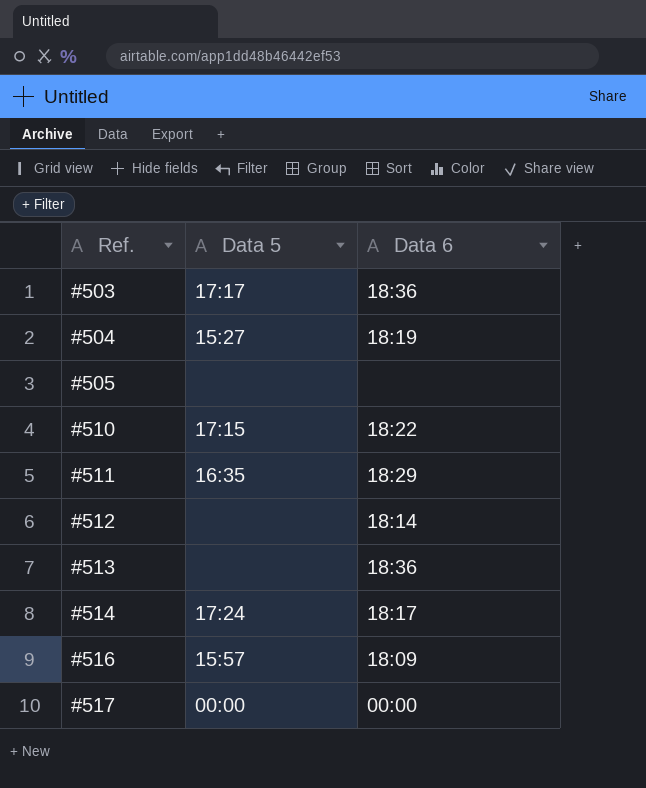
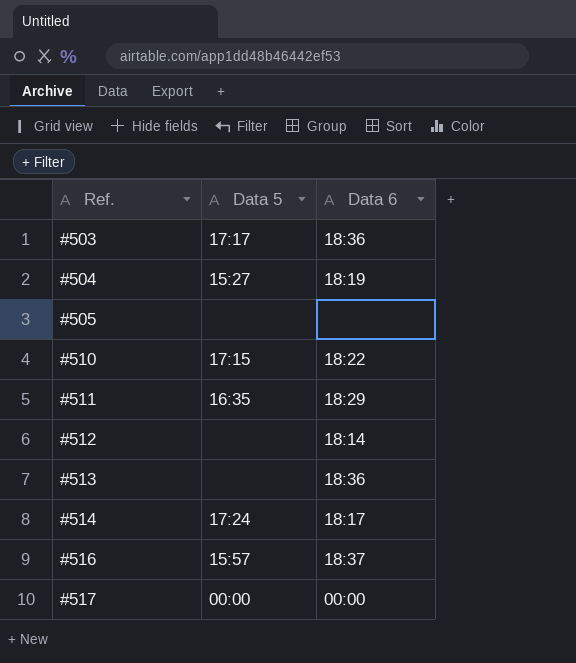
#516 | Data 6: 18:09 -> 18:37

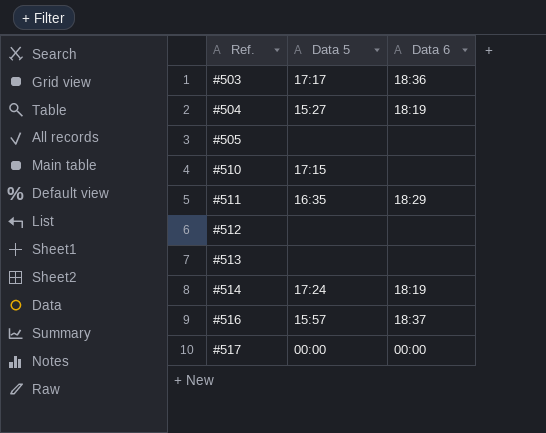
#510 | Data 6: 18:22 -> none
#512 | Data 6: 18:14 -> none
#513 | Data 6: 18:36 -> none
#514 | Data 6: 18:17 -> 18:19

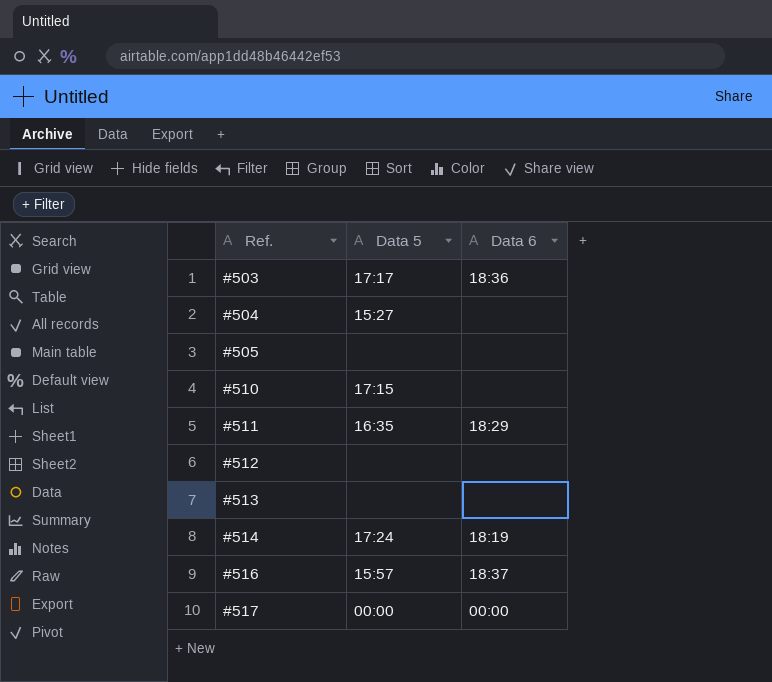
#504 | Data 6: 18:19 -> none

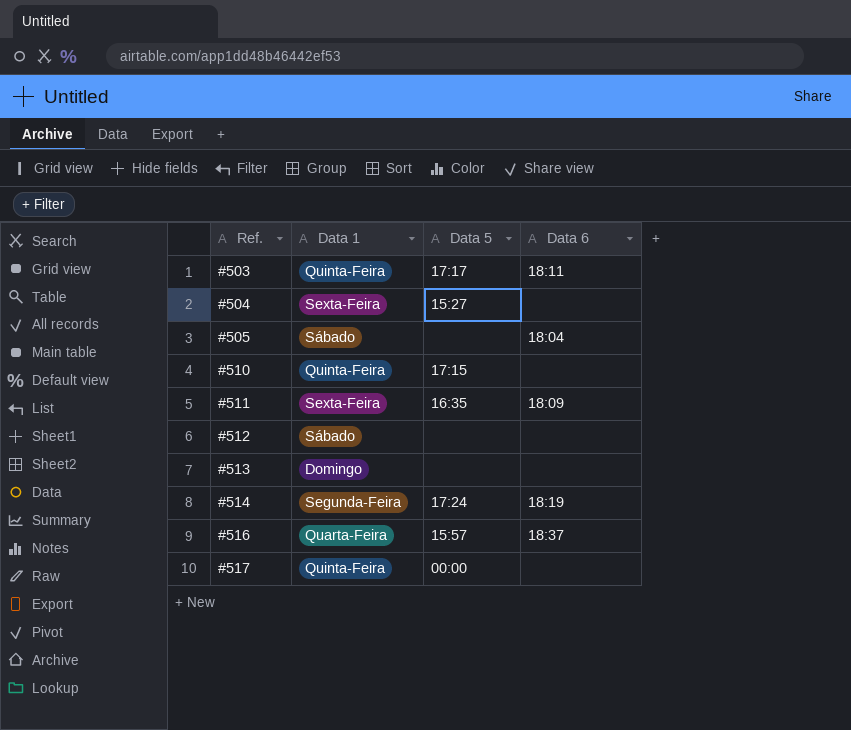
column Data 1 | position: none -> 2
#503 | Data 6: 18:36 -> 18:11
#505 | Data 6: none -> 18:04
#511 | Data 6: 18:29 -> 18:09
#517 | Data 6: 00:00 -> none

